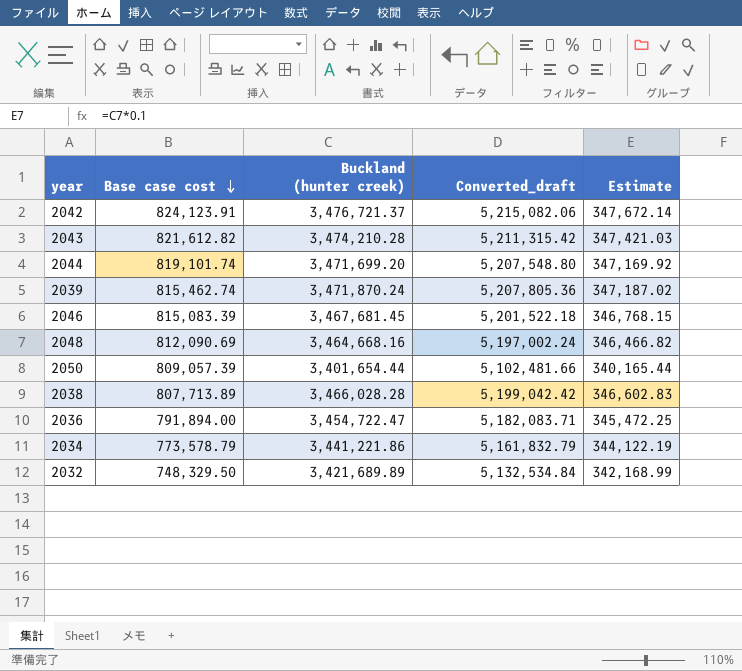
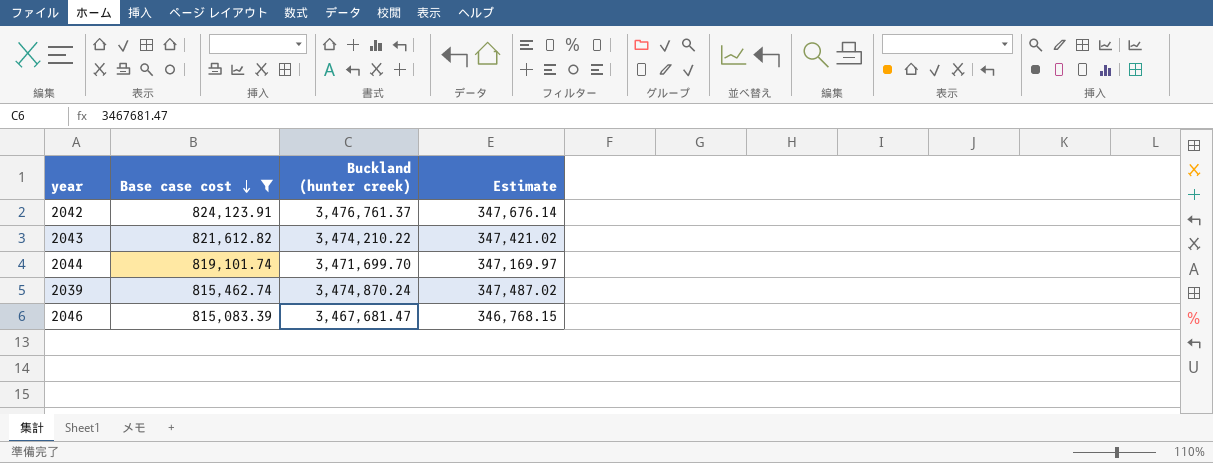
filter: none -> Base case cost >= 815,083.39
column Converted_draft | formula: [Buckland (hunter creek)] * 1.5 -> none
2042 | Buckland (hunter creek): 3,476,721.37 -> 3,476,761.37
2042 | Estimate: 347,672.14 -> 347,676.14
2043 | Buckland (hunter creek): 3,474,210.28 -> 3,474,210.22
2043 | Estimate: 347,421.03 -> 347,421.02
2044 | Buckland (hunter creek): 3,471,699.20 -> 3,471,699.70
2044 | Estimate: 347,169.92 -> 347,169.97
2039 | Buckland (hunter creek): 3,471,870.24 -> 3,474,870.24
2039 | Estimate: 347,187.02 -> 347,487.02
2046 | Buckland (hunter creek): 3,467,681.45 -> 3,467,681.47

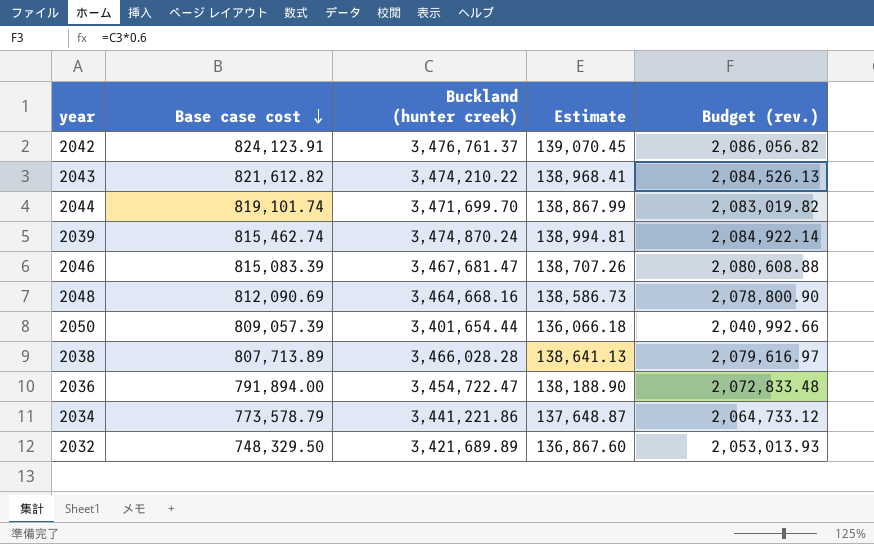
filter: Base case cost >= 815,083.39 -> none
column Estimate | formula: [Buckland (hunter creek)] * 0.1 -> [Buckland (hunter creek)] * 0.04
column Budget (rev.) | formula: none -> [Buckland (hunter creek)] * 0.6

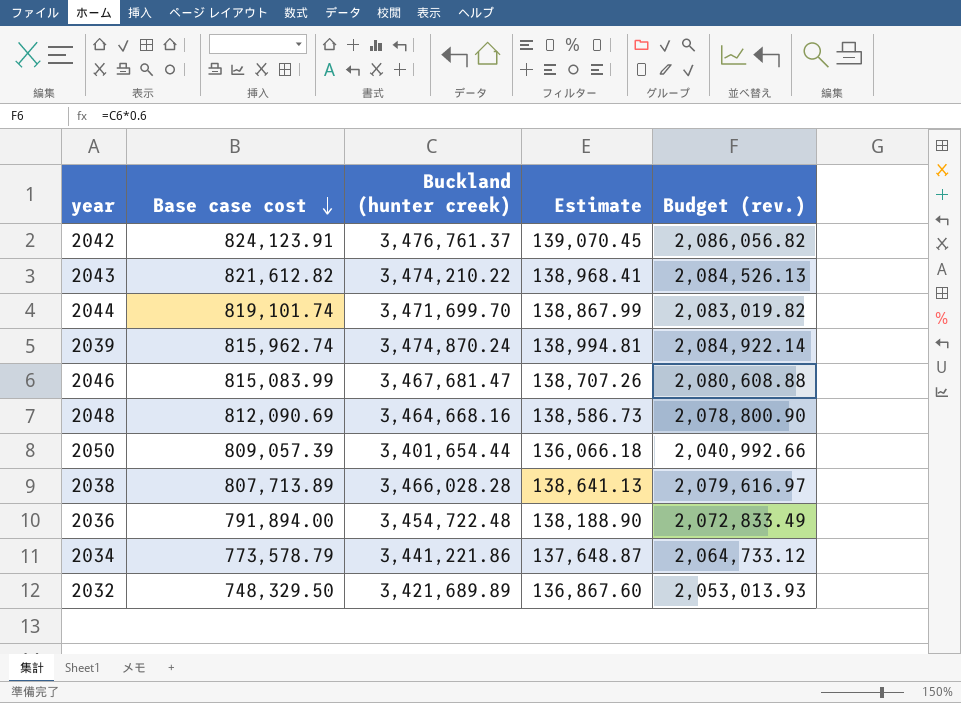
2039 | Base case cost: 815,462.74 -> 815,962.74
2046 | Base case cost: 815,083.39 -> 815,083.99
2036 | Buckland (hunter creek): 3,454,722.47 -> 3,454,722.48
2036 | Budget (rev.): 2,072,833.48 -> 2,072,833.49

